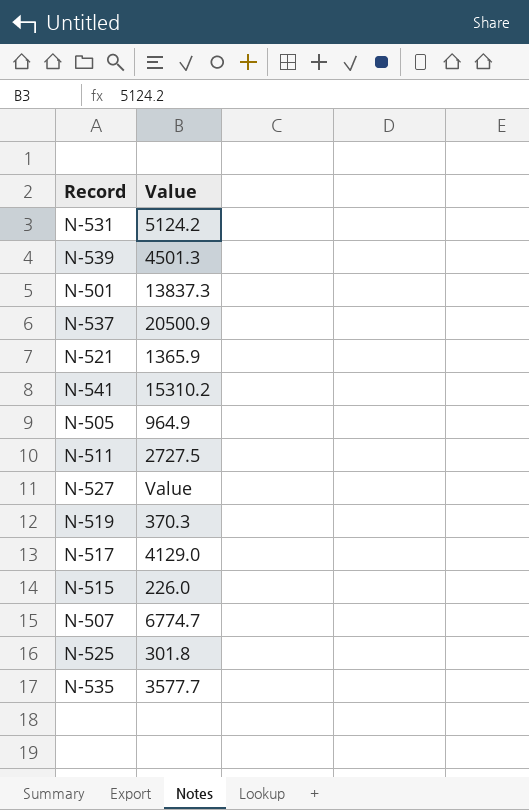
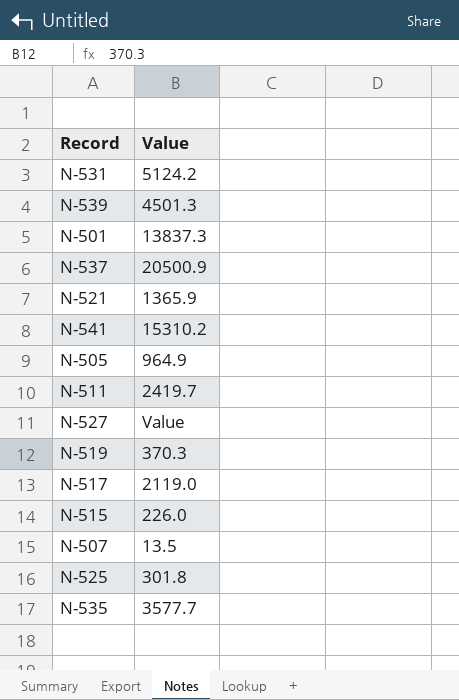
N-511 | Value: 2727.5 -> 2419.7
N-517 | Value: 4129.0 -> 2119.0
N-507 | Value: 6774.7 -> 13.5

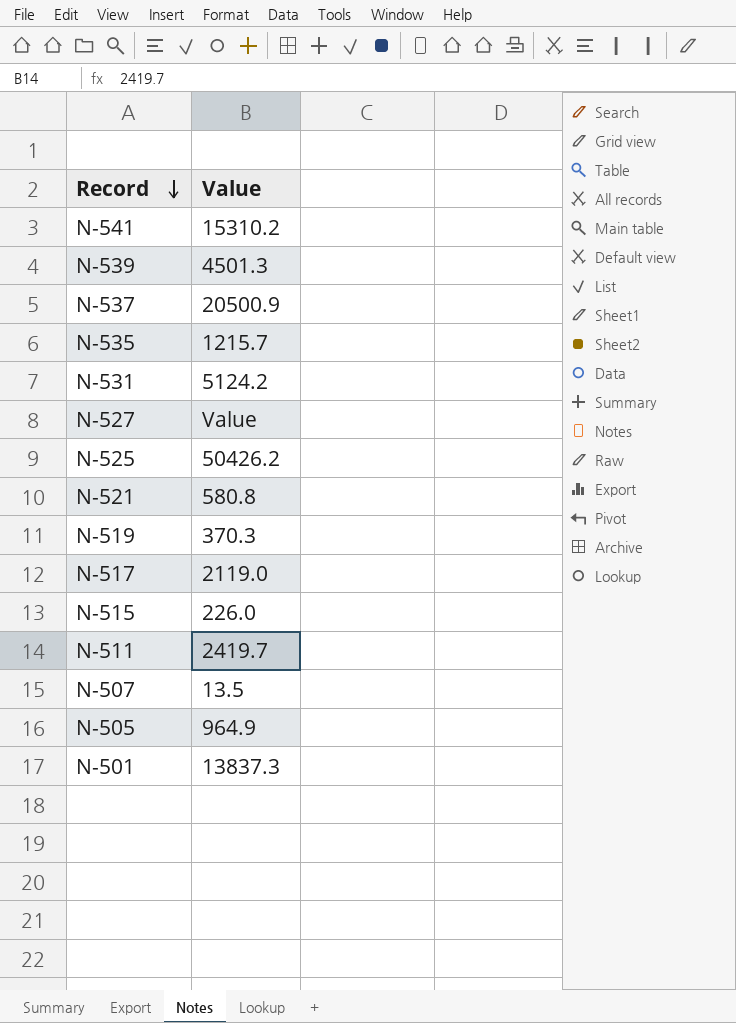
row order: none -> Record descending
N-535 | Value: 3577.7 -> 1215.7
N-525 | Value: 301.8 -> 50426.2
N-521 | Value: 1365.9 -> 580.8

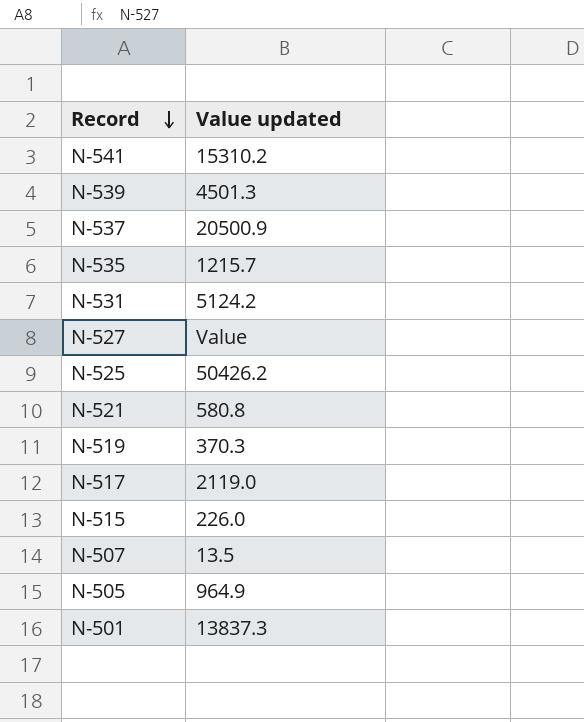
column name: Value -> Value updated
row N-511: 2419.7 -> none

